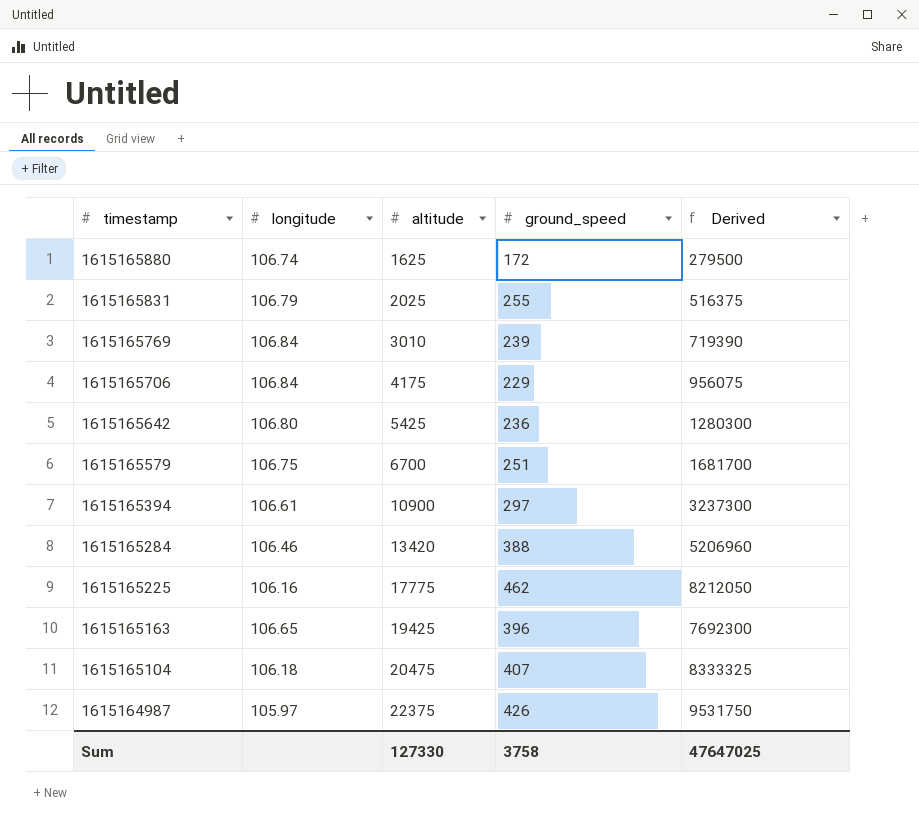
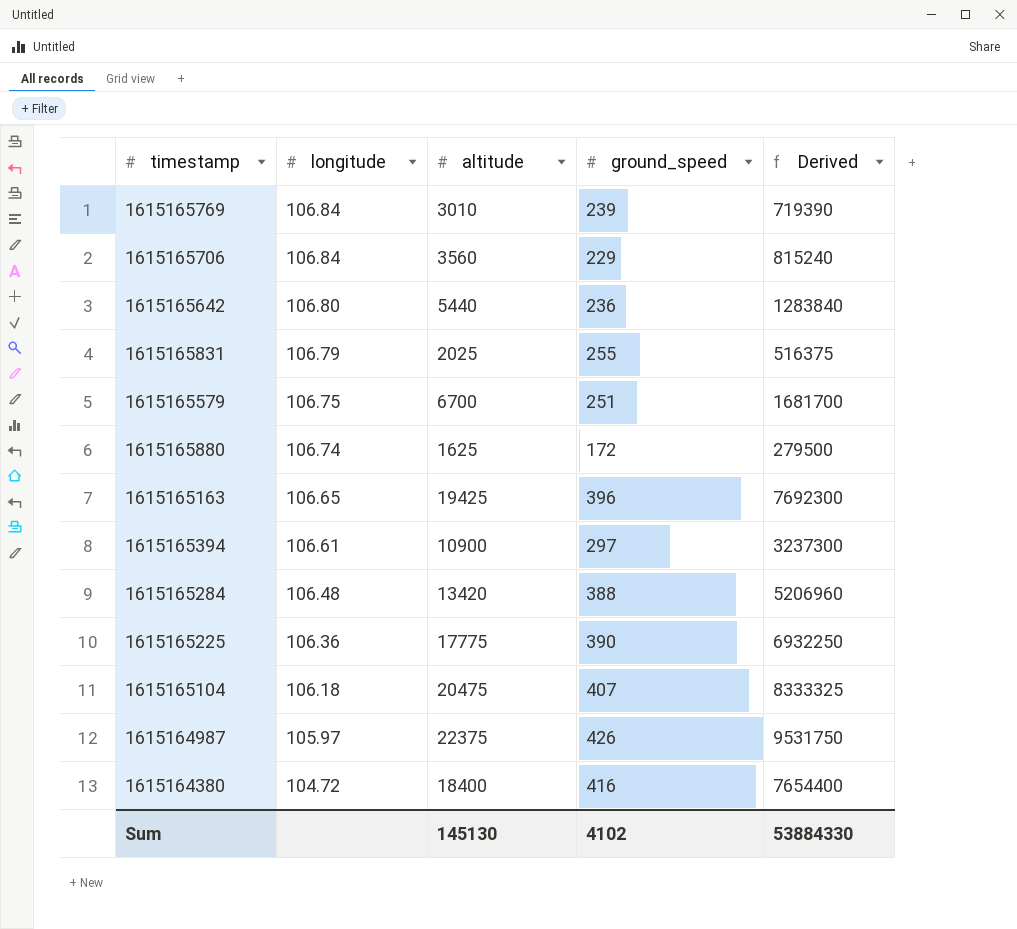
row order: timestamp descending -> longitude descending
1615165706 | altitude: 4175 -> 3560
1615165706 | Derived: 956075 -> 815240
1615165642 | altitude: 5425 -> 5440
1615165642 | Derived: 1280300 -> 1283840
1615165284 | longitude: 106.46 -> 106.48
1615165225 | longitude: 106.16 -> 106.36
1615165225 | ground_speed: 462 -> 390
1615165225 | Derived: 8212050 -> 6932250
row 1615164380: none -> 104.72 | 18400 | 416 | 7654400
Sum | altitude: 127330 -> 145130
Sum | ground_speed: 3758 -> 4102
Sum | Derived: 47647025 -> 53884330

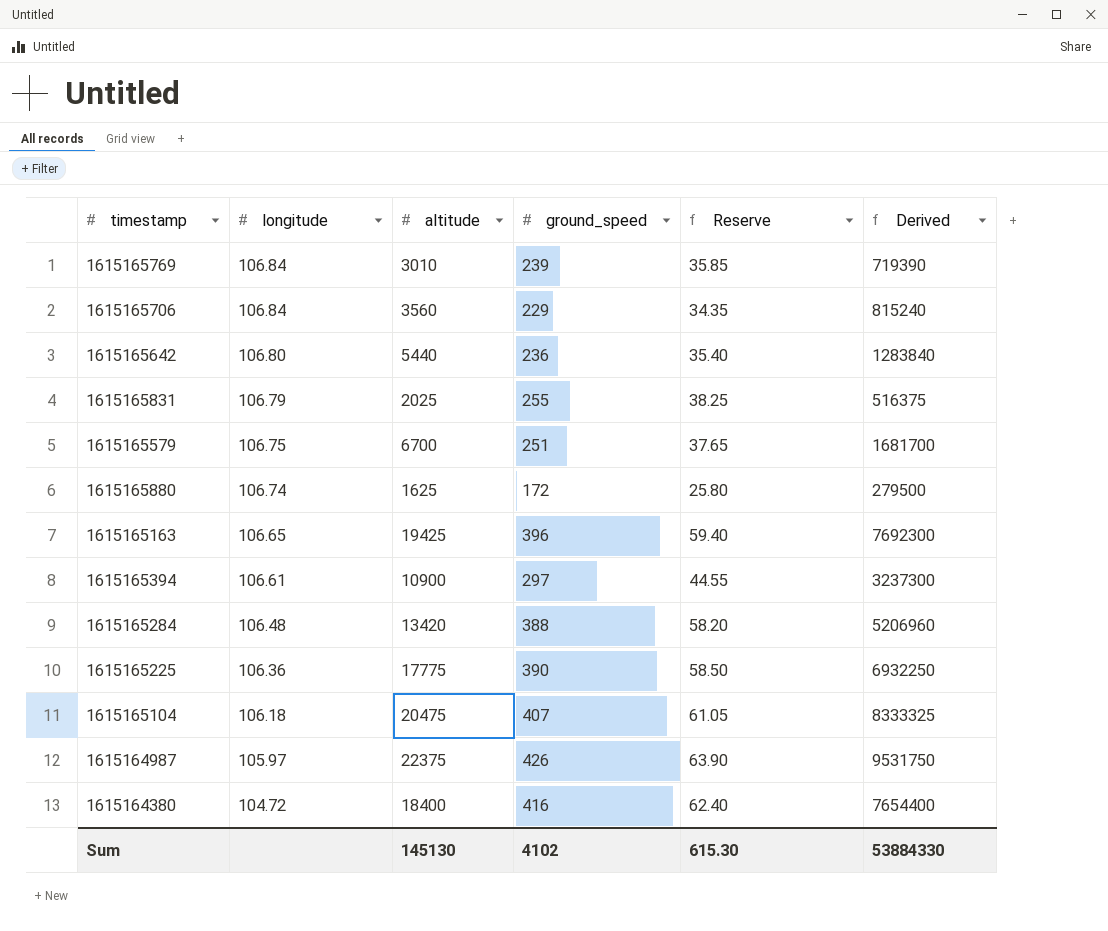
column Reserve | formula: none -> [ground_speed] * 0.15

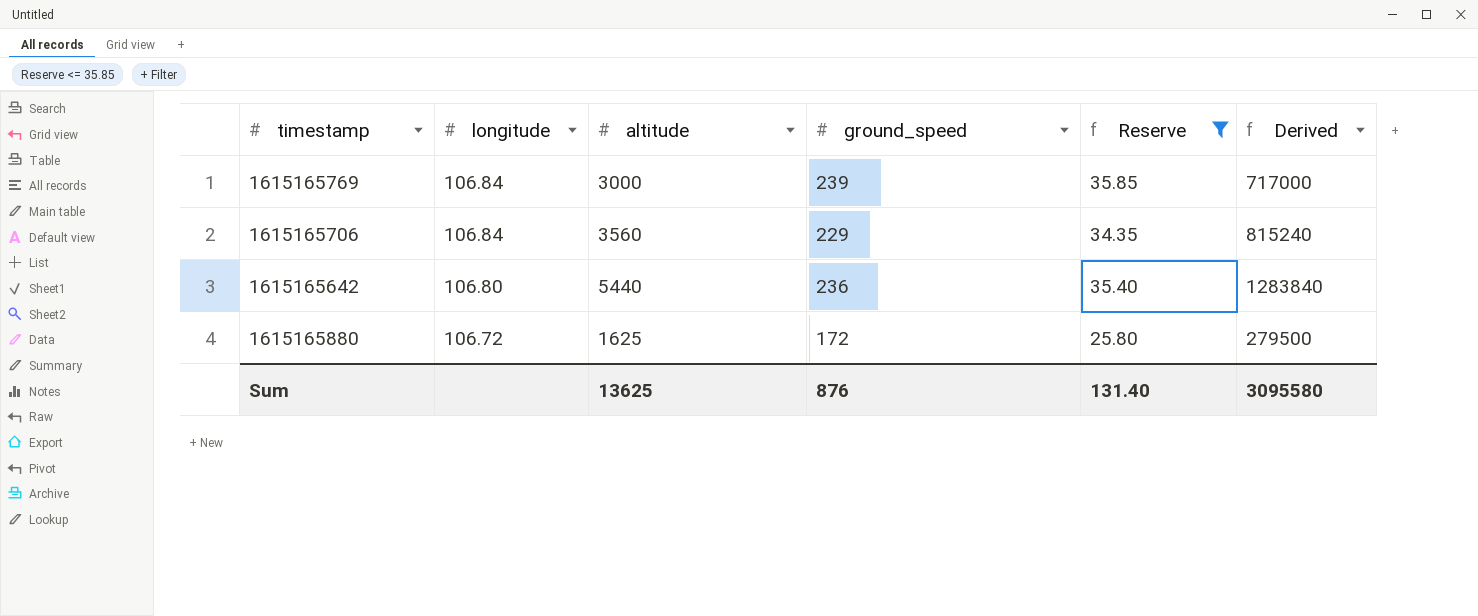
filter: none -> Reserve <= 35.85
1615165769 | altitude: 3010 -> 3000
1615165769 | Derived: 719390 -> 717000
1615165880 | longitude: 106.74 -> 106.72
Sum | altitude: 145130 -> 13625
Sum | ground_speed: 4102 -> 876
Sum | Reserve: 615.30 -> 131.40
Sum | Derived: 53884330 -> 3095580

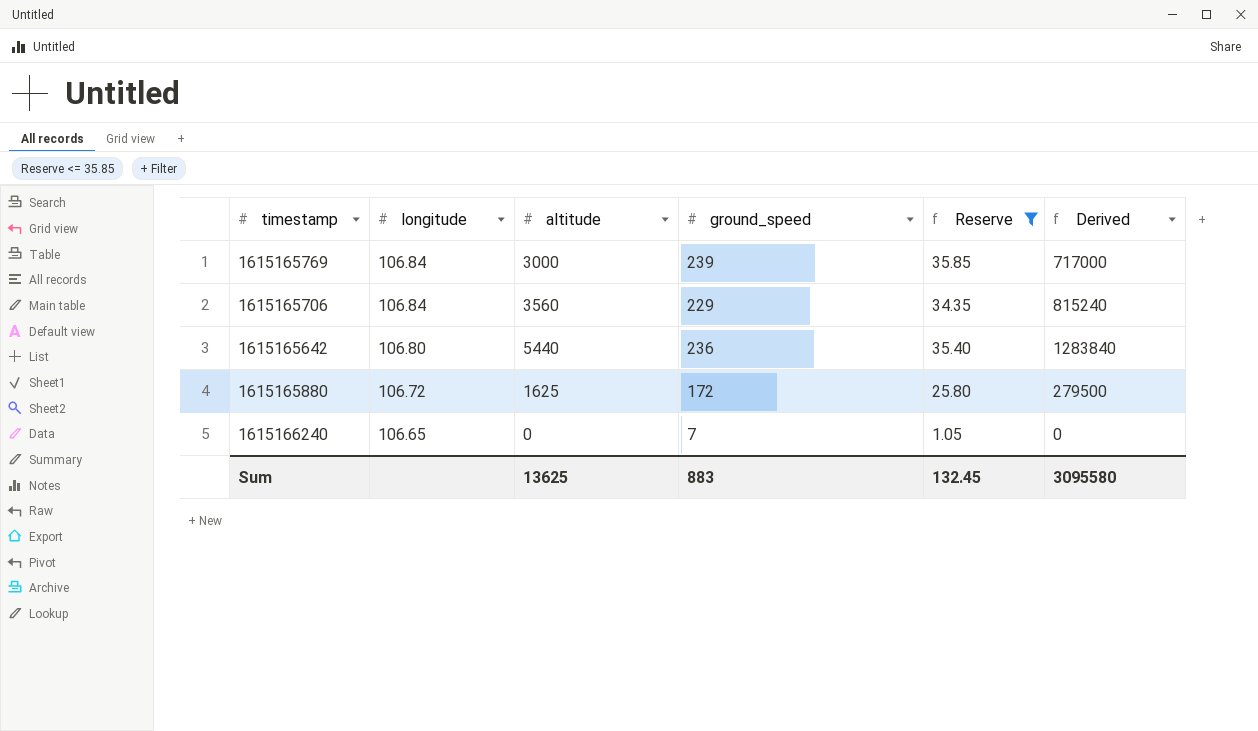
row 1615166240: none -> 106.65 | 0 | 7 | 1.05 | 0
Sum | ground_speed: 876 -> 883
Sum | Reserve: 131.40 -> 132.45

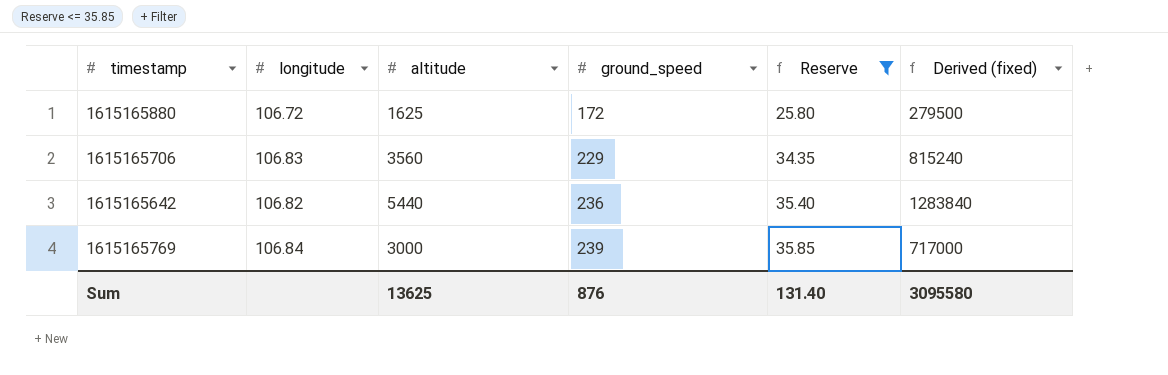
row order: longitude descending -> ground_speed ascending
column name: Derived -> Derived (fixed)
row 1615166240: 106.65 | 0 | 7 | 1.05 | 0 -> none
1615165706 | longitude: 106.84 -> 106.83
1615165642 | longitude: 106.80 -> 106.82
Sum | ground_speed: 883 -> 876
Sum | Reserve: 132.45 -> 131.40

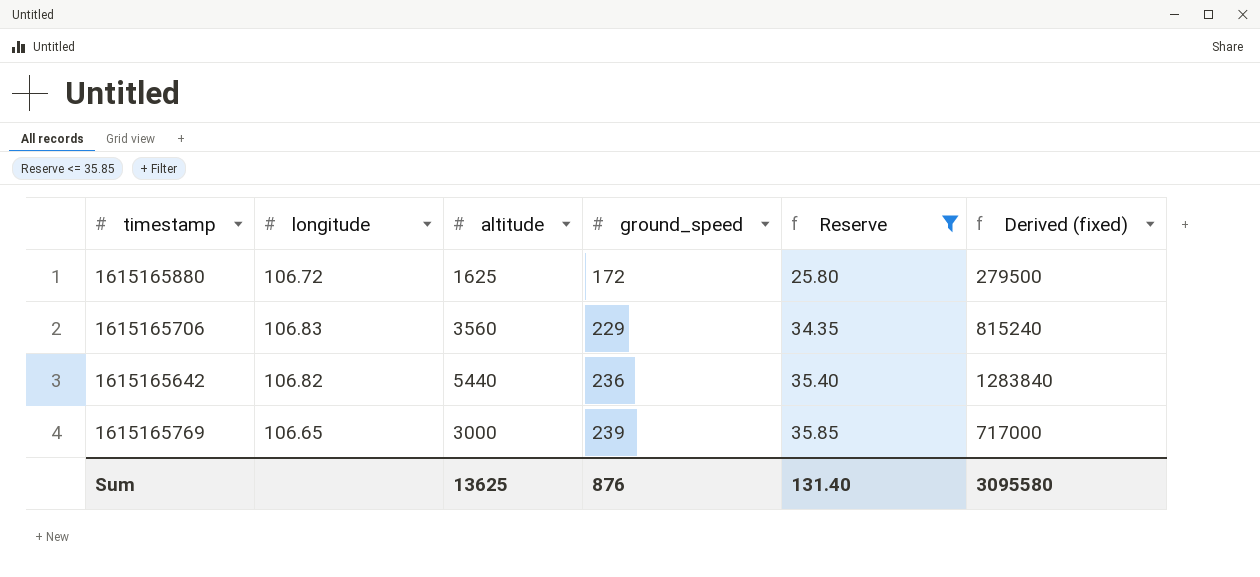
1615165769 | longitude: 106.84 -> 106.65

